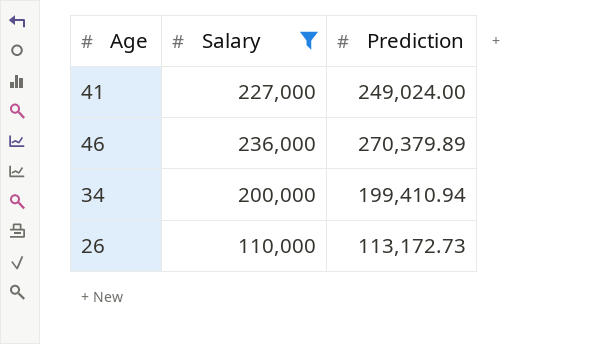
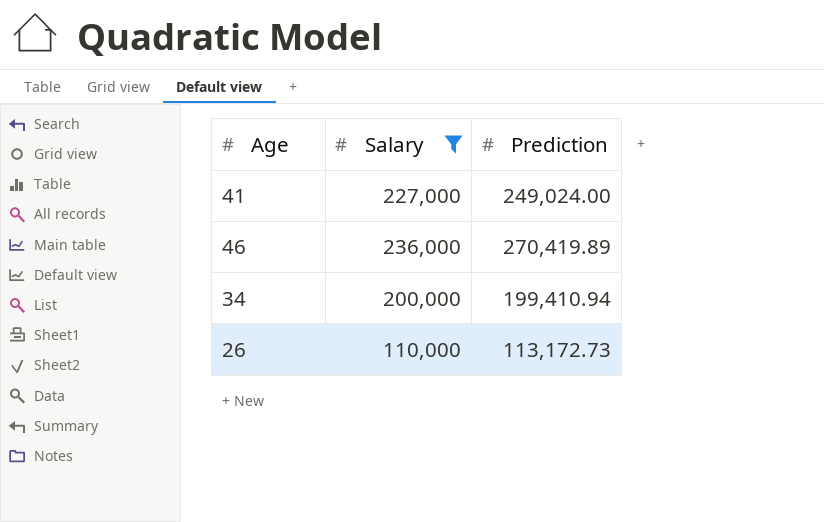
46 | Prediction: 270,379.89 -> 270,419.89

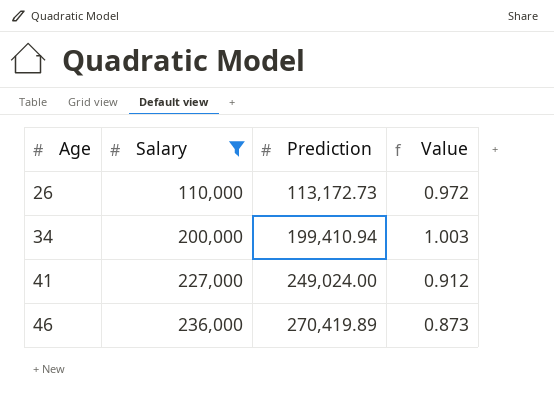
row order: none -> Age ascending
column Value | formula: none -> [Salary] / [Prediction]

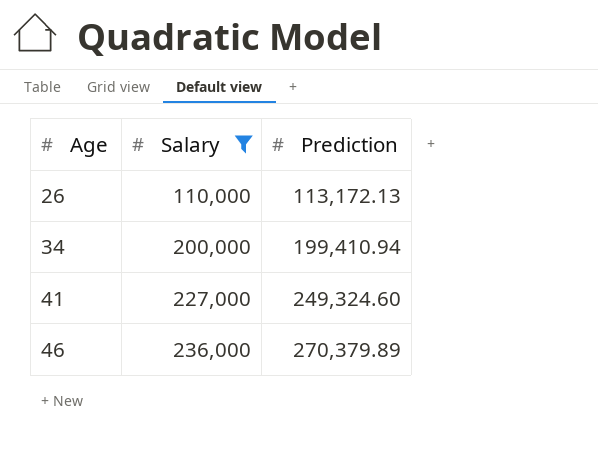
column Value | formula: [Salary] / [Prediction] -> none
26 | Prediction: 113,172.73 -> 113,172.13
41 | Prediction: 249,024.00 -> 249,324.60
46 | Prediction: 270,419.89 -> 270,379.89

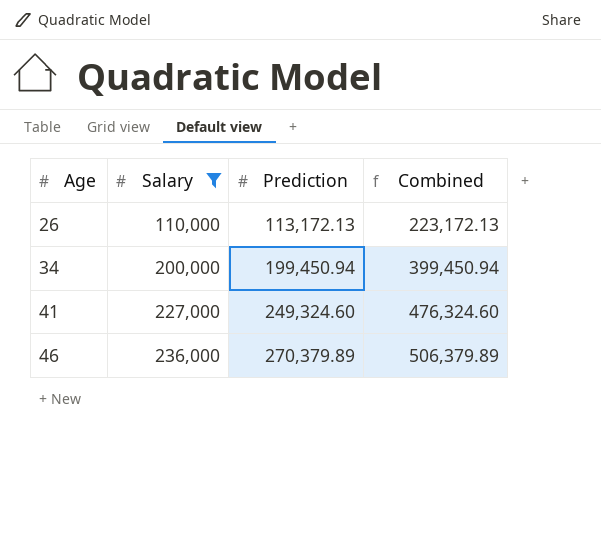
column Combined | formula: none -> [Salary] + [Prediction]
34 | Prediction: 199,410.94 -> 199,450.94

